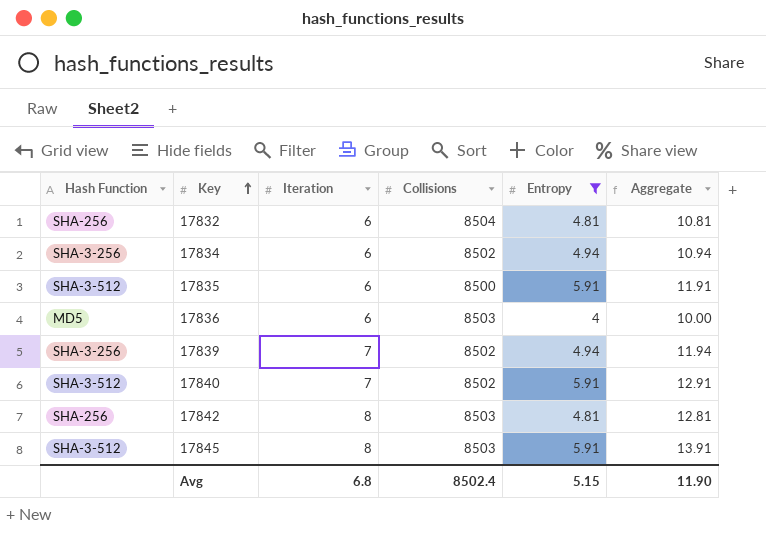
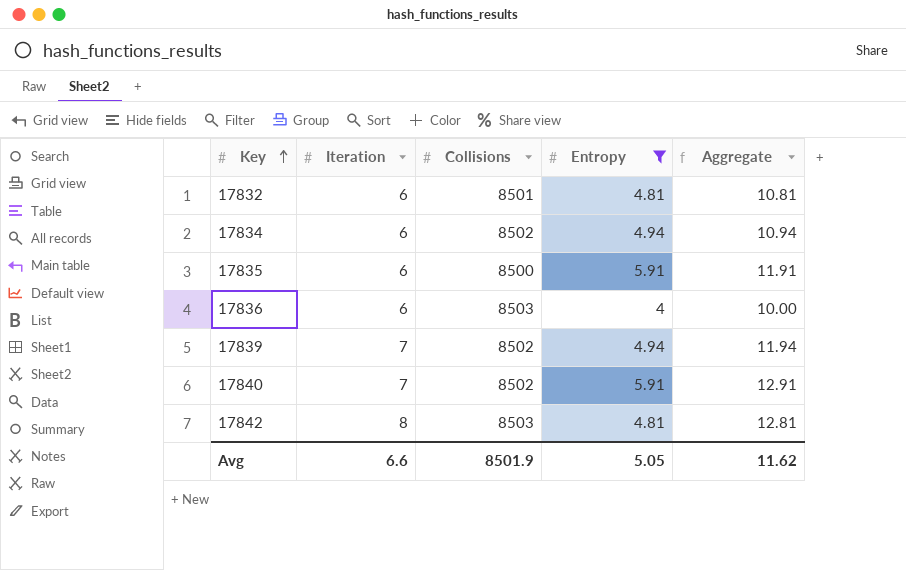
column Hash Function | position: 1 -> none
row 17845: SHA-3-512 | 8 | 8503 | 5.91 | 13.91 -> none
17832 | Collisions: 8504 -> 8501
Avg | Iteration: 6.8 -> 6.6
Avg | Collisions: 8502.4 -> 8501.9
Avg | Entropy: 5.15 -> 5.05
Avg | Aggregate: 11.90 -> 11.62

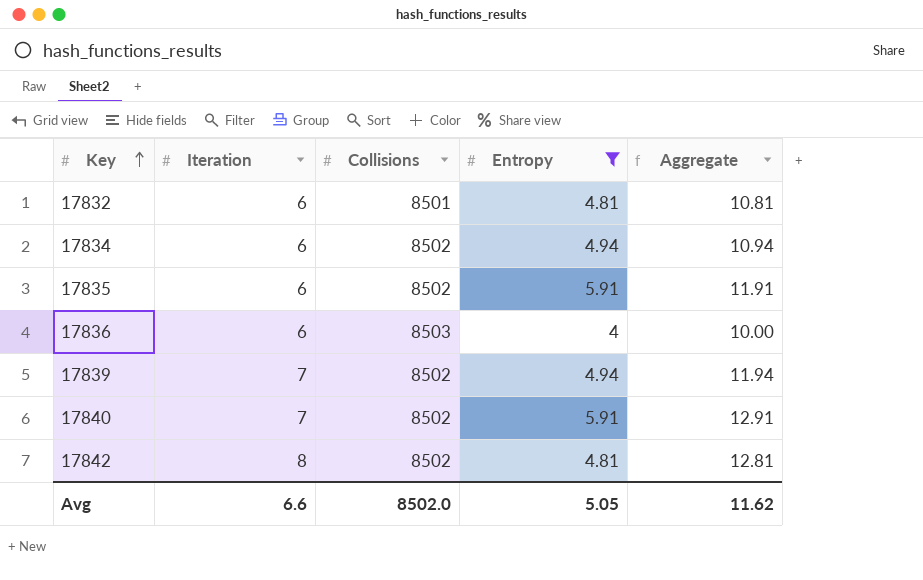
17835 | Collisions: 8500 -> 8502
17842 | Collisions: 8503 -> 8502
Avg | Collisions: 8501.9 -> 8502.0

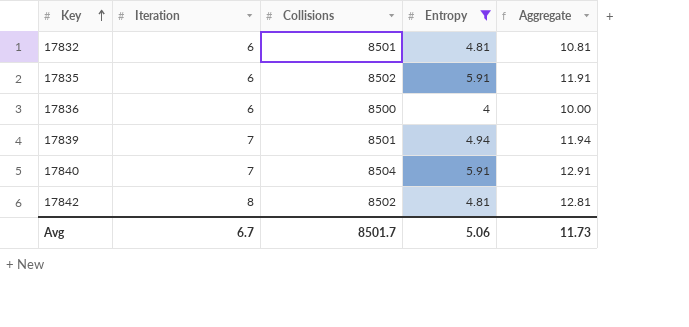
row 17834: 6 | 8502 | 4.94 | 10.94 -> none
17836 | Collisions: 8503 -> 8500
17839 | Collisions: 8502 -> 8501
17840 | Collisions: 8502 -> 8504
Avg | Iteration: 6.6 -> 6.7
Avg | Collisions: 8502.0 -> 8501.7
Avg | Entropy: 5.05 -> 5.06
Avg | Aggregate: 11.62 -> 11.73

